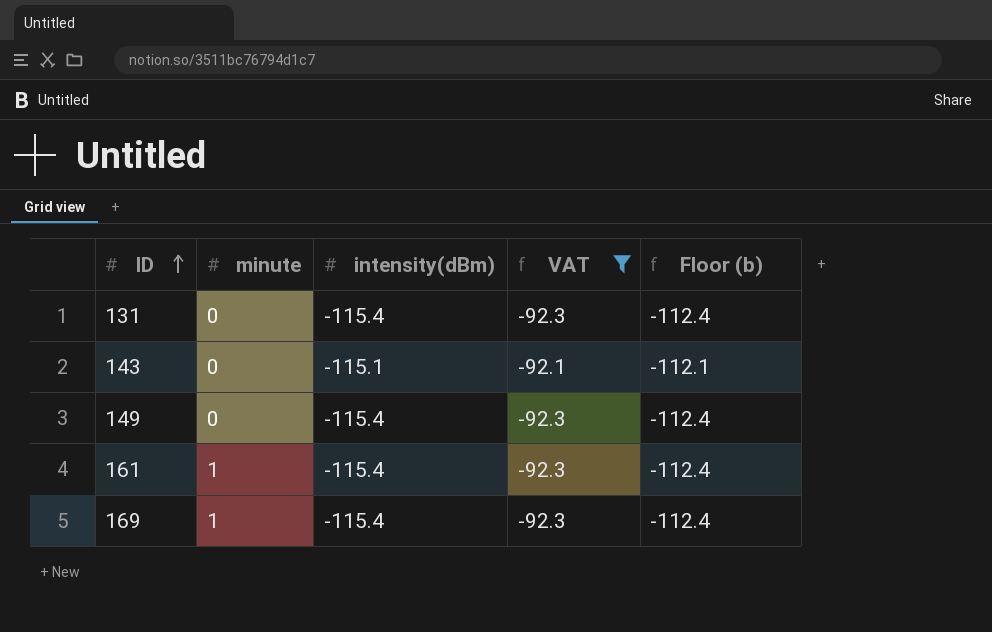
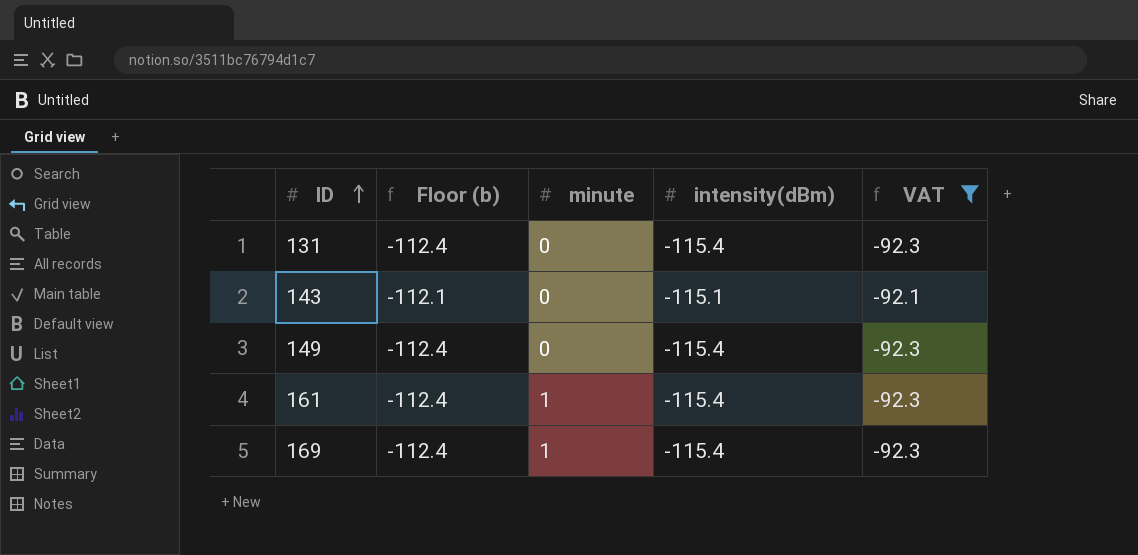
column Floor (b) | position: 5 -> 2

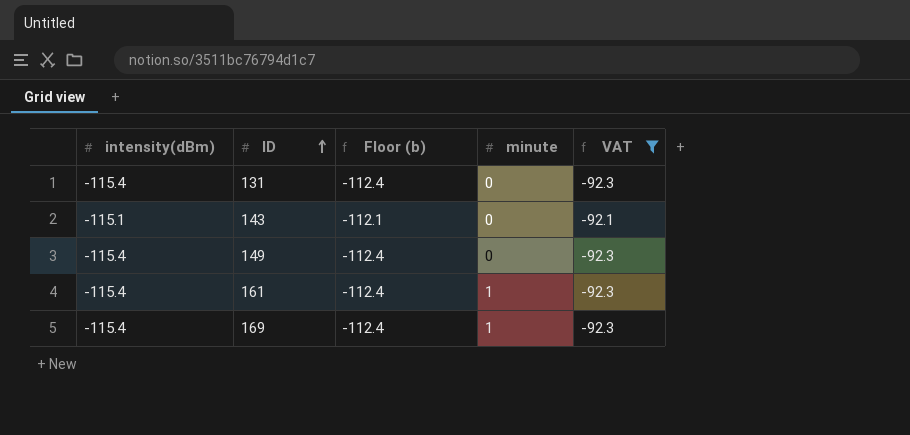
column intensity(dBm) | position: 4 -> 1

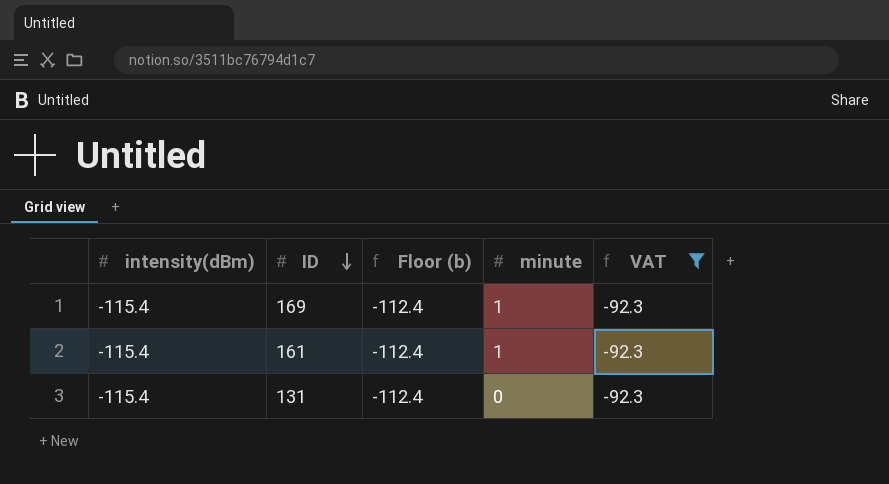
row order: ID ascending -> ID descending
row 143: -115.1 | -112.1 | 0 | -92.1 -> none
row 149: -115.4 | -112.4 | 0 | -92.3 -> none

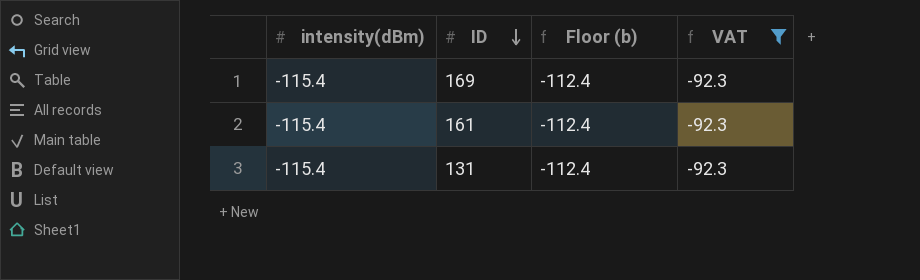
column minute | position: 4 -> none

